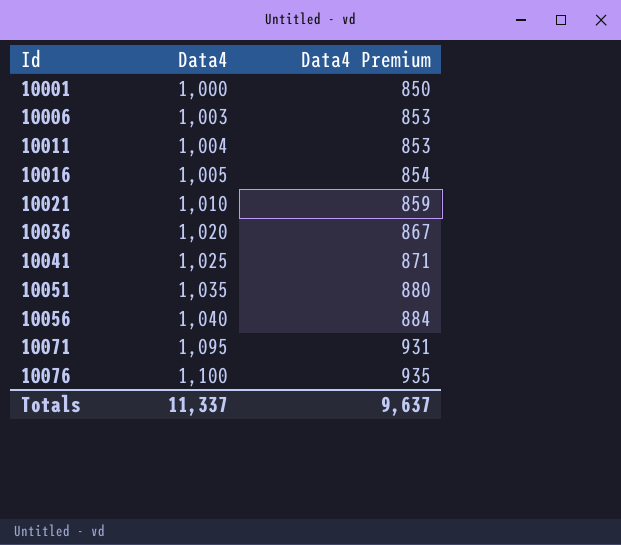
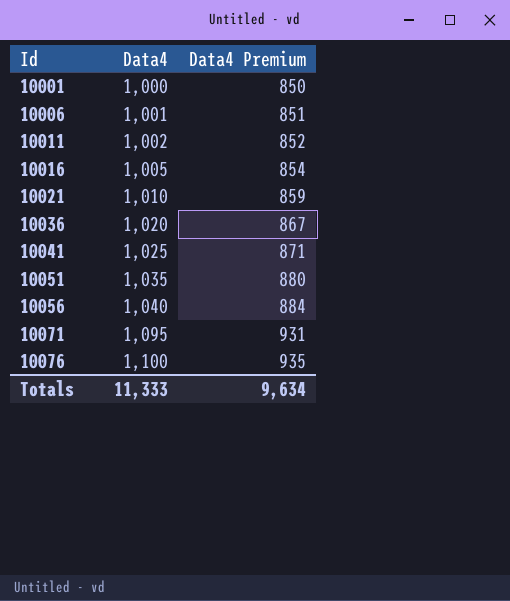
10006 | Data4: 1,003 -> 1,001
10006 | Data4 Premium: 853 -> 851
10011 | Data4: 1,004 -> 1,002
10011 | Data4 Premium: 853 -> 852
Totals | Data4: 11,337 -> 11,333
Totals | Data4 Premium: 9,637 -> 9,634

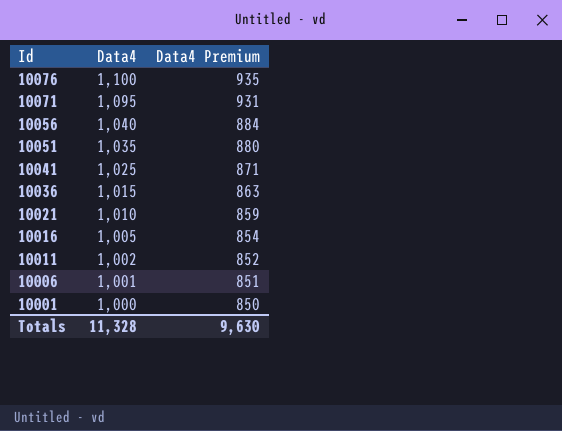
row order: Id ascending -> Id descending
10036 | Data4: 1,020 -> 1,015
10036 | Data4 Premium: 867 -> 863
Totals | Data4: 11,333 -> 11,328
Totals | Data4 Premium: 9,634 -> 9,630

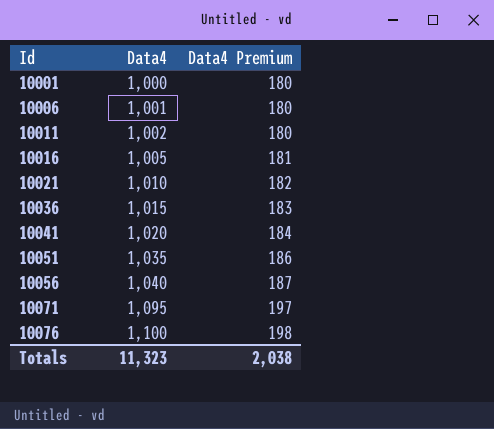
row order: Id descending -> Id ascending
column Data4 Premium | formula: [Data4] * 0.85 -> [Data4] * 0.18
10041 | Data4: 1,025 -> 1,020
Totals | Data4: 11,328 -> 11,323
Totals | Data4 Premium: 9,630 -> 2,038

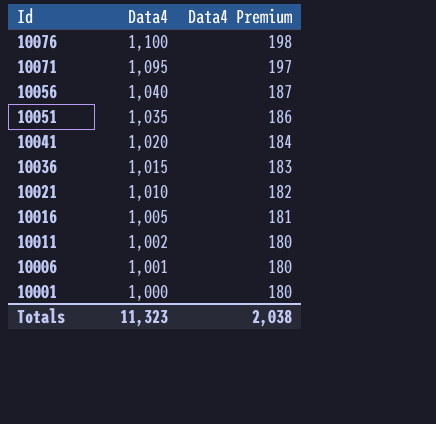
row order: Id ascending -> Id descending

